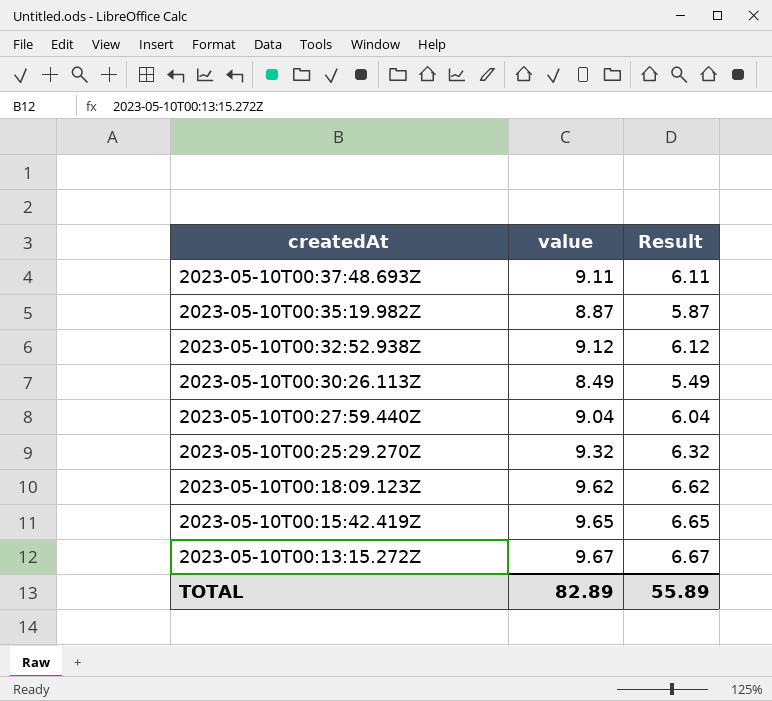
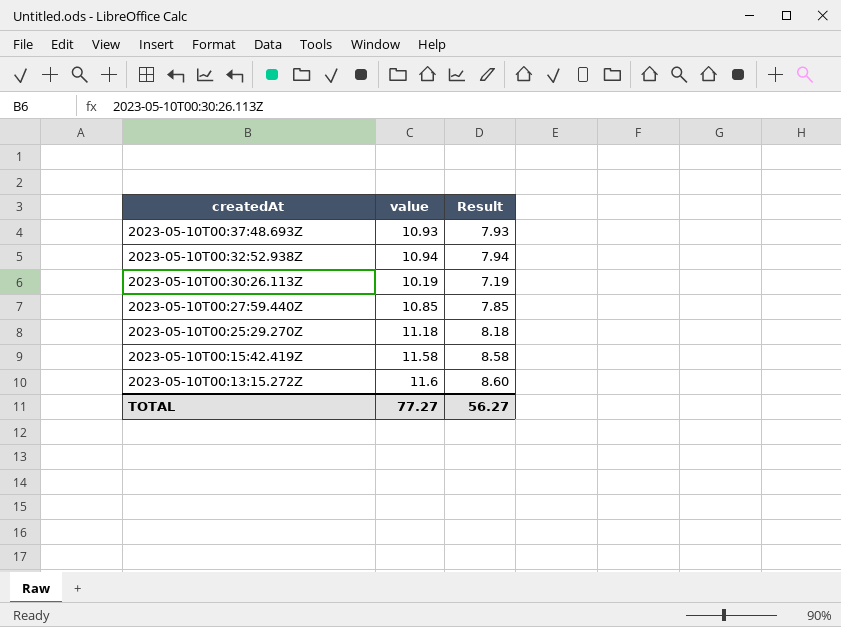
row 2023-05-10T00:35:19.982Z: 8.87 | 5.87 -> none
row 2023-05-10T00:18:09.123Z: 9.62 | 6.62 -> none
2023-05-10T00:37:48.693Z | value: 9.11 -> 10.93
2023-05-10T00:37:48.693Z | Result: 6.11 -> 7.93
2023-05-10T00:32:52.938Z | value: 9.12 -> 10.94
2023-05-10T00:32:52.938Z | Result: 6.12 -> 7.94
2023-05-10T00:30:26.113Z | value: 8.49 -> 10.19
2023-05-10T00:30:26.113Z | Result: 5.49 -> 7.19
2023-05-10T00:27:59.440Z | value: 9.04 -> 10.85
2023-05-10T00:27:59.440Z | Result: 6.04 -> 7.85
2023-05-10T00:25:29.270Z | value: 9.32 -> 11.18
2023-05-10T00:25:29.270Z | Result: 6.32 -> 8.18
2023-05-10T00:15:42.419Z | value: 9.65 -> 11.58
2023-05-10T00:15:42.419Z | Result: 6.65 -> 8.58
2023-05-10T00:13:15.272Z | value: 9.67 -> 11.6
2023-05-10T00:13:15.272Z | Result: 6.67 -> 8.60
TOTAL | value: 82.89 -> 77.27
TOTAL | Result: 55.89 -> 56.27

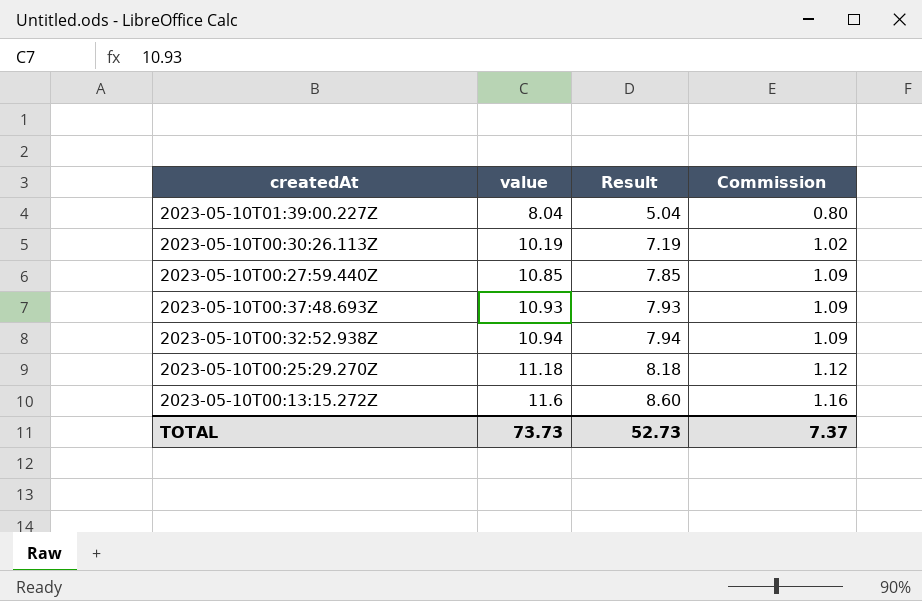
row order: createdAt descending -> value ascending
column Commission | formula: none -> [value] * 0.1
row 2023-05-10T00:15:42.419Z: 11.58 | 8.58 -> none
row 2023-05-10T01:39:00.227Z: none -> 8.04 | 5.04 | 0.80
TOTAL | value: 77.27 -> 73.73
TOTAL | Result: 56.27 -> 52.73

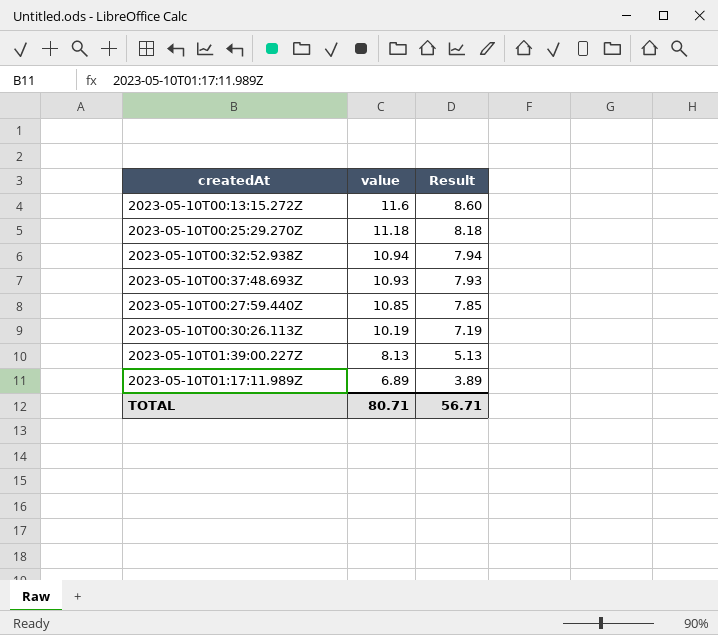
row order: value ascending -> value descending
column Commission | formula: [value] * 0.1 -> none
2023-05-10T01:39:00.227Z | value: 8.04 -> 8.13
2023-05-10T01:39:00.227Z | Result: 5.04 -> 5.13
row 2023-05-10T01:17:11.989Z: none -> 6.89 | 3.89
TOTAL | value: 73.73 -> 80.71
TOTAL | Result: 52.73 -> 56.71

